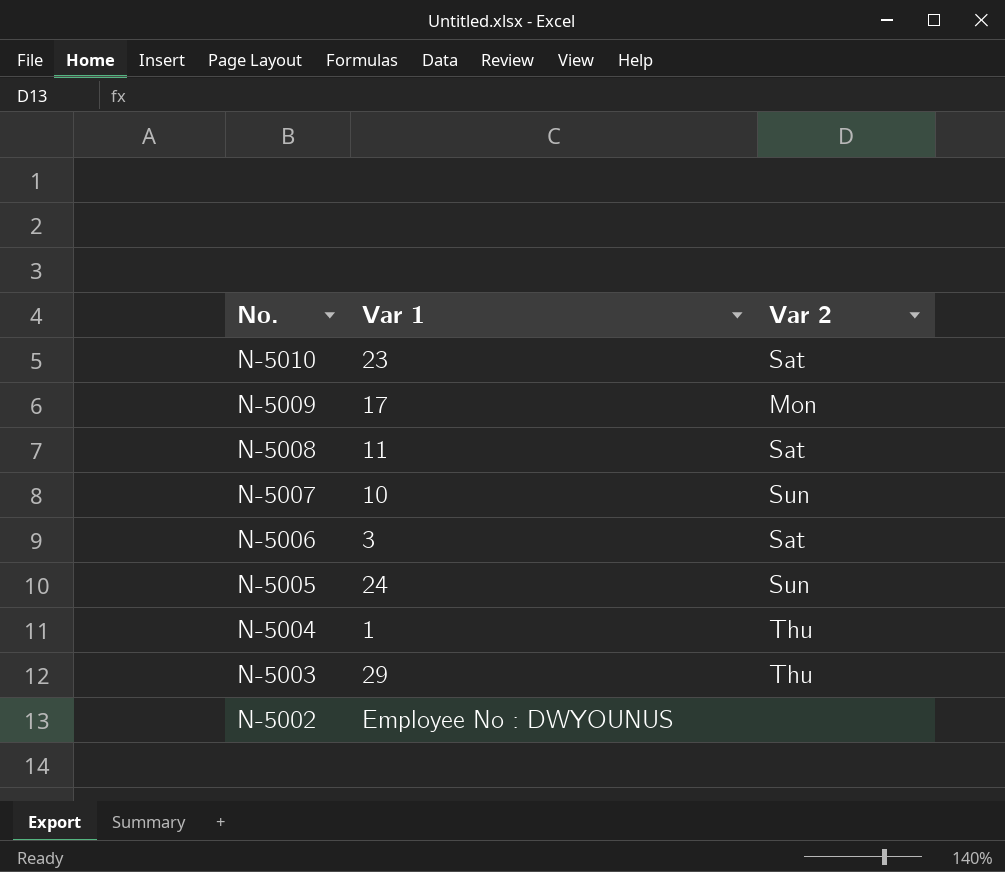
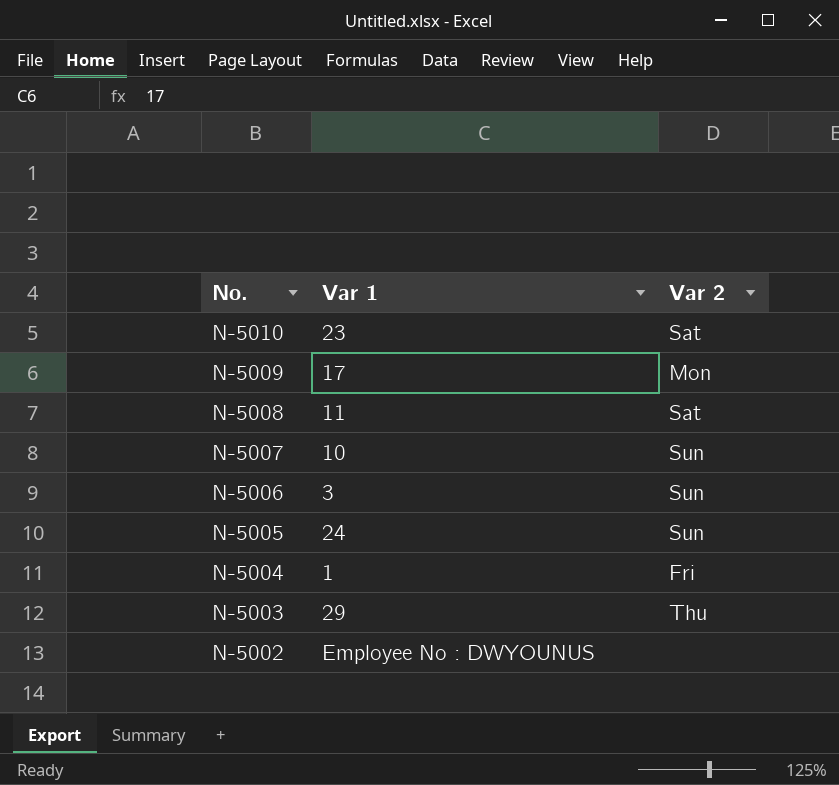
N-5006 | Var 2: Sat -> Sun
N-5004 | Var 2: Thu -> Fri

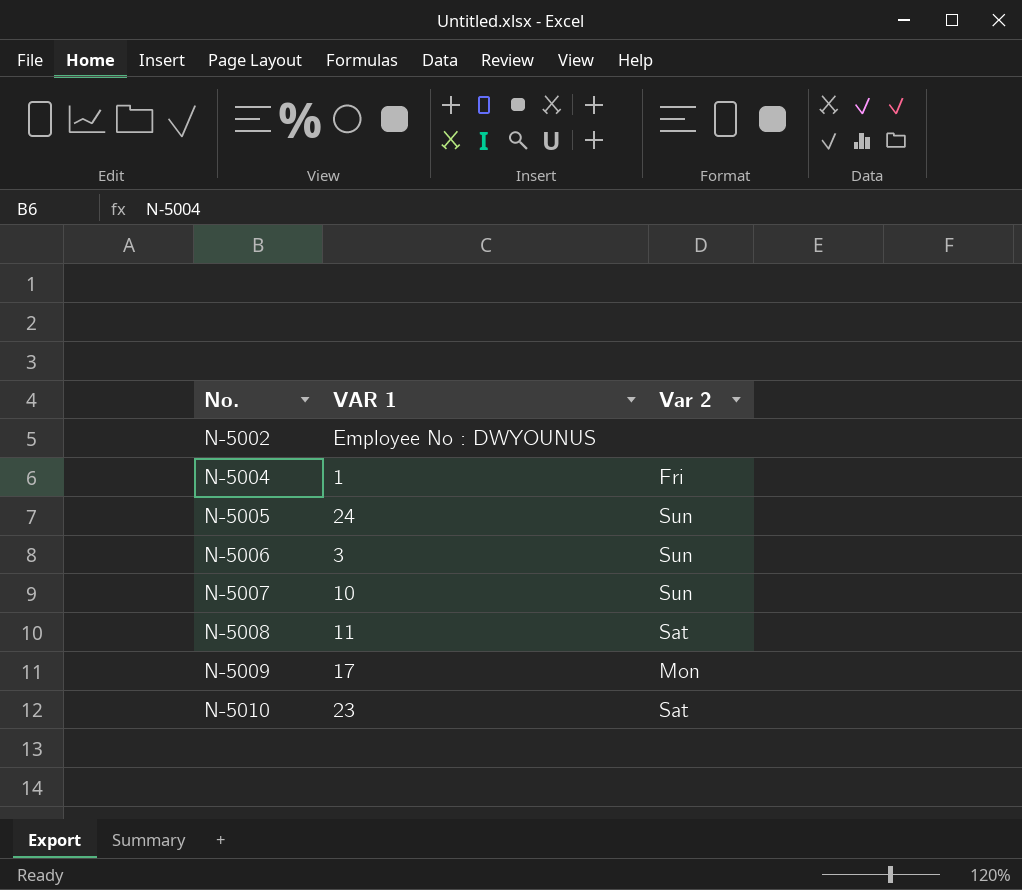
row order: No. descending -> No. ascending
column name: Var 1 -> VAR 1
row N-5003: 29 | Thu -> none

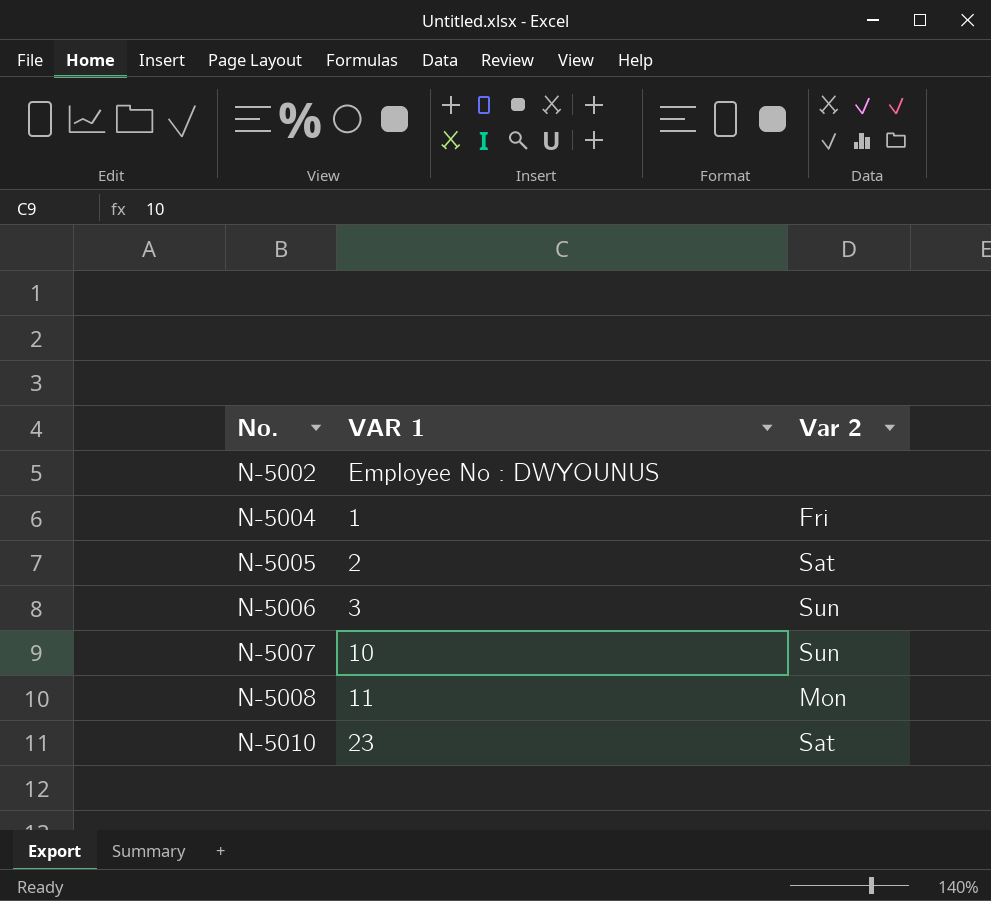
row N-5009: 17 | Mon -> none
N-5005 | VAR 1: 24 -> 2
N-5005 | Var 2: Sun -> Sat
N-5008 | Var 2: Sat -> Mon

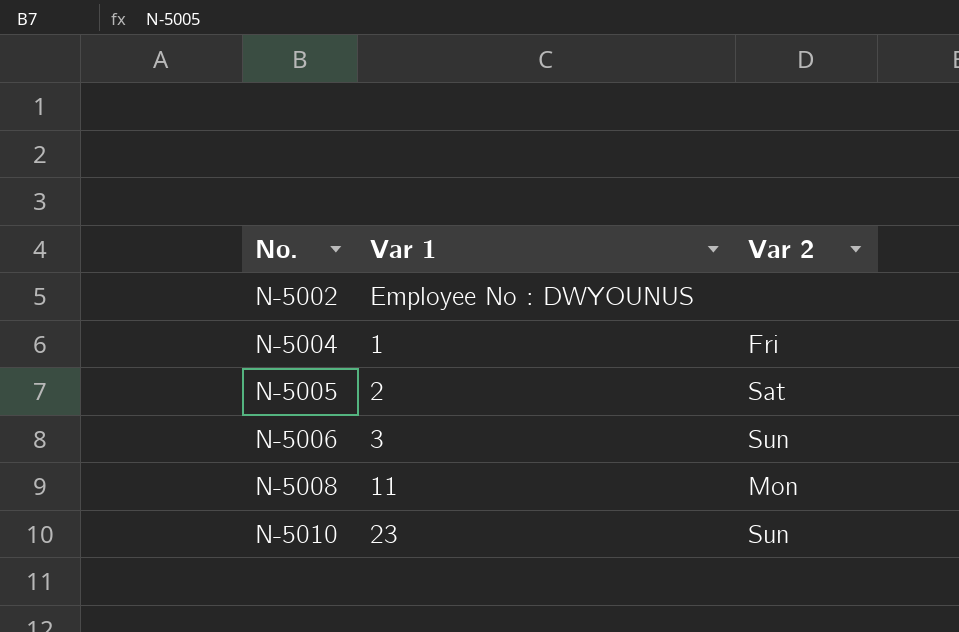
column name: VAR 1 -> Var 1
row N-5007: 10 | Sun -> none
N-5010 | Var 2: Sat -> Sun

